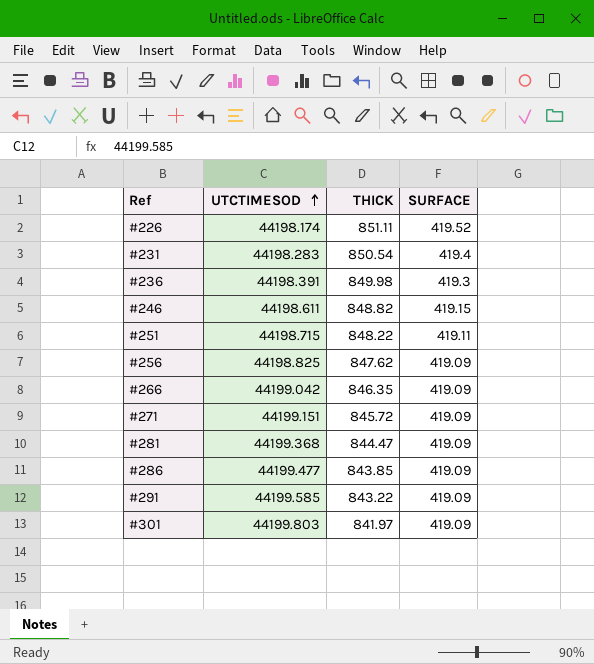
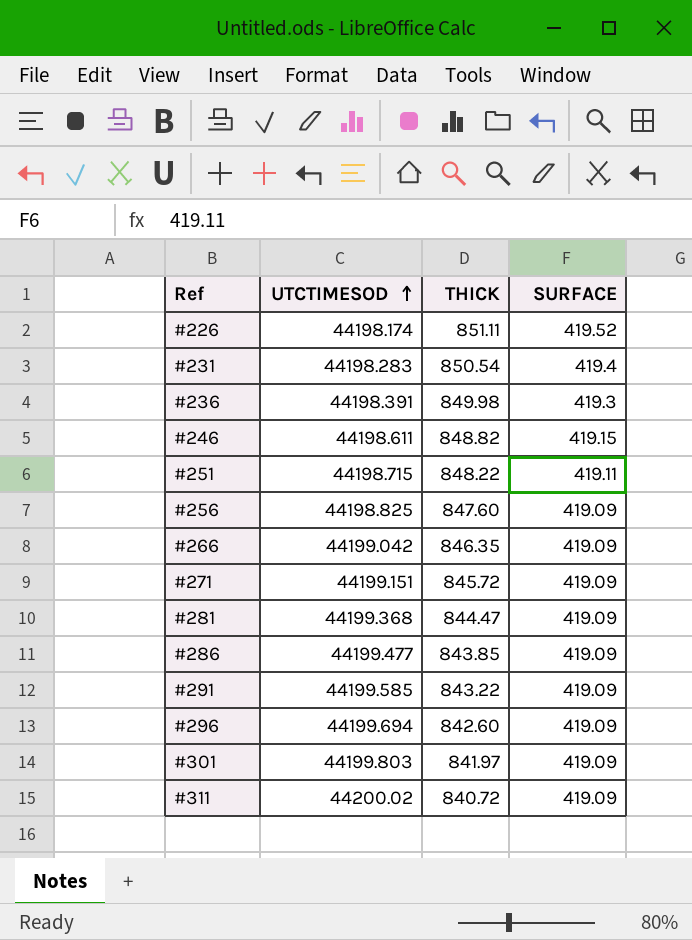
#256 | THICK: 847.62 -> 847.60
row #296: none -> 44199.694 | 842.60 | 419.09
row #311: none -> 44200.02 | 840.72 | 419.09

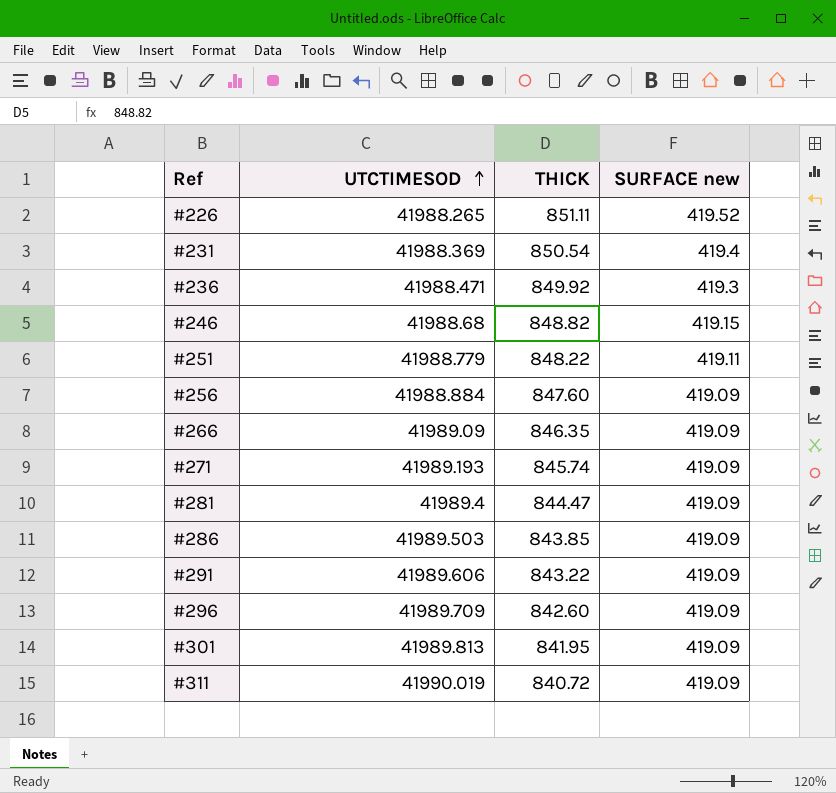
column name: SURFACE -> SURFACE new
#226 | UTCTIMESOD: 44198.174 -> 41988.265
#231 | UTCTIMESOD: 44198.283 -> 41988.369
#236 | UTCTIMESOD: 44198.391 -> 41988.471
#236 | THICK: 849.98 -> 849.92
#246 | UTCTIMESOD: 44198.611 -> 41988.68
#251 | UTCTIMESOD: 44198.715 -> 41988.779
#256 | UTCTIMESOD: 44198.825 -> 41988.884
#266 | UTCTIMESOD: 44199.042 -> 41989.09
#271 | UTCTIMESOD: 44199.151 -> 41989.193
#271 | THICK: 845.72 -> 845.74
#281 | UTCTIMESOD: 44199.368 -> 41989.4
#286 | UTCTIMESOD: 44199.477 -> 41989.503
#291 | UTCTIMESOD: 44199.585 -> 41989.606
#296 | UTCTIMESOD: 44199.694 -> 41989.709
#301 | UTCTIMESOD: 44199.803 -> 41989.813
#301 | THICK: 841.97 -> 841.95
#311 | UTCTIMESOD: 44200.02 -> 41990.019

